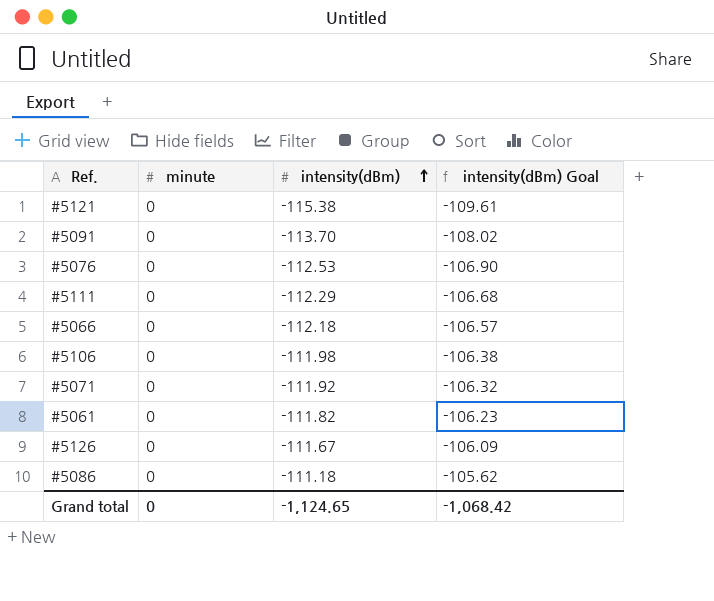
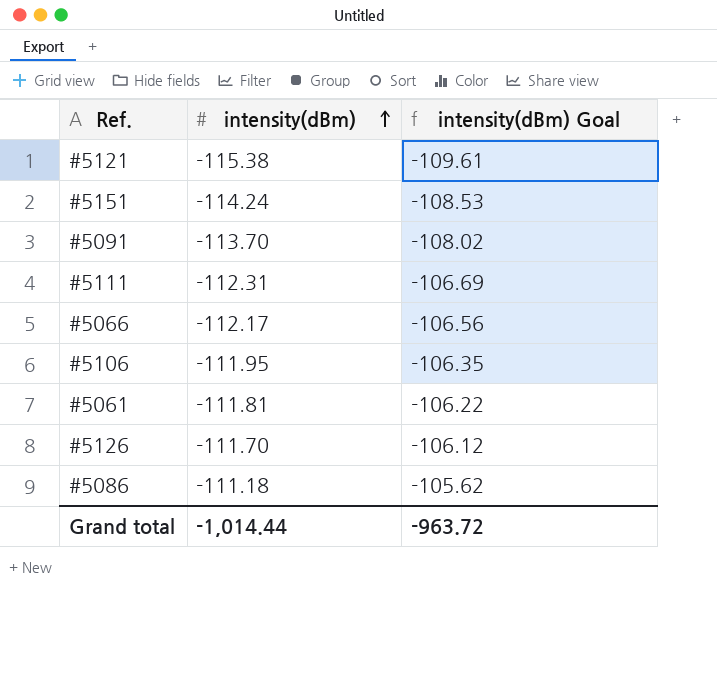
column minute | position: 2 -> none
row #5076: 0 | -112.53 | -106.90 -> none
row #5071: 0 | -111.92 | -106.32 -> none
row #5151: none -> -114.24 | -108.53
#5111 | intensity(dBm): -112.29 -> -112.31
#5111 | intensity(dBm) Goal: -106.68 -> -106.69
#5066 | intensity(dBm): -112.18 -> -112.17
#5066 | intensity(dBm) Goal: -106.57 -> -106.56
#5106 | intensity(dBm): -111.98 -> -111.95
#5106 | intensity(dBm) Goal: -106.38 -> -106.35
#5061 | intensity(dBm): -111.82 -> -111.81
#5061 | intensity(dBm) Goal: -106.23 -> -106.22
#5126 | intensity(dBm): -111.67 -> -111.70
#5126 | intensity(dBm) Goal: -106.09 -> -106.12
Grand total | intensity(dBm): -1,124.65 -> -1,014.44
Grand total | intensity(dBm) Goal: -1,068.42 -> -963.72

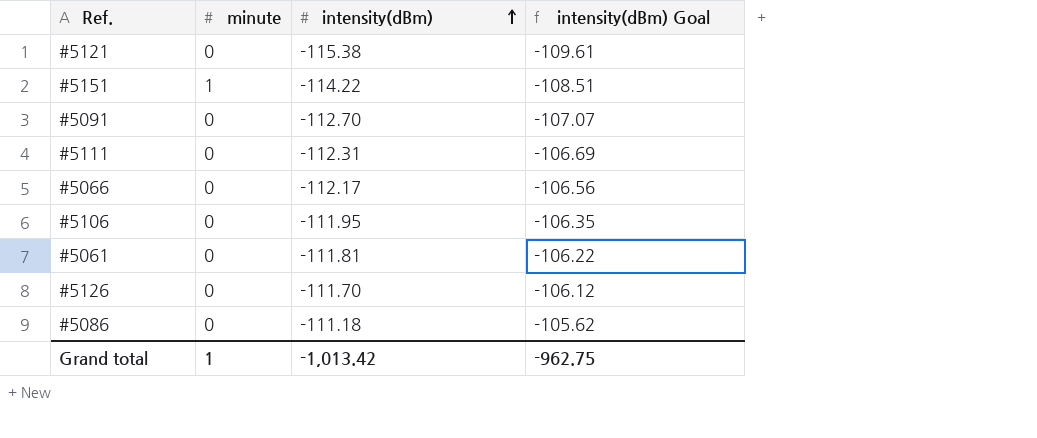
column minute | position: none -> 2
#5151 | intensity(dBm): -114.24 -> -114.22
#5151 | intensity(dBm) Goal: -108.53 -> -108.51
#5091 | intensity(dBm): -113.70 -> -112.70
#5091 | intensity(dBm) Goal: -108.02 -> -107.07
Grand total | intensity(dBm): -1,014.44 -> -1,013.42
Grand total | intensity(dBm) Goal: -963.72 -> -962.75

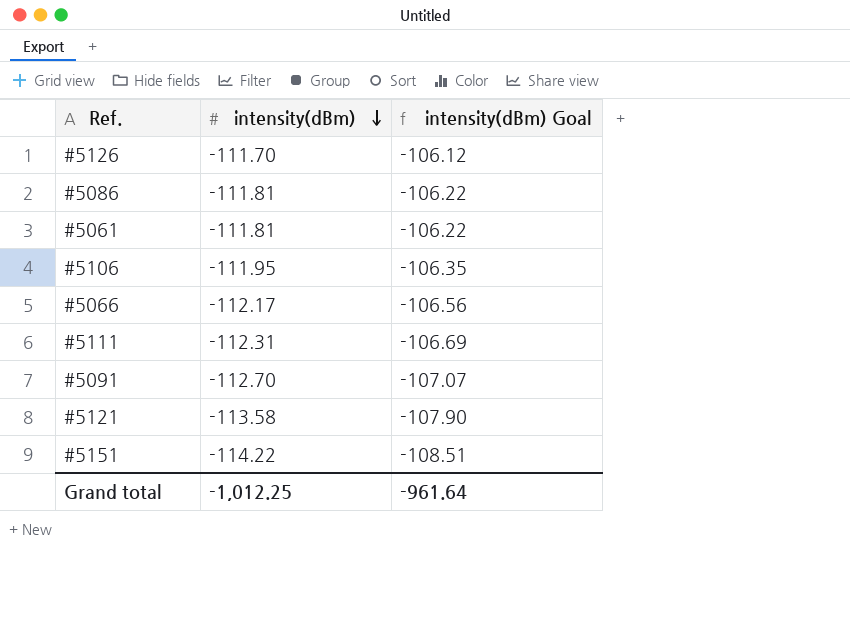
row order: intensity(dBm) ascending -> intensity(dBm) descending
column minute | position: 2 -> none
#5086 | intensity(dBm): -111.18 -> -111.81
#5086 | intensity(dBm) Goal: -105.62 -> -106.22
#5121 | intensity(dBm): -115.38 -> -113.58
#5121 | intensity(dBm) Goal: -109.61 -> -107.90
Grand total | intensity(dBm): -1,013.42 -> -1,012.25
Grand total | intensity(dBm) Goal: -962.75 -> -961.64

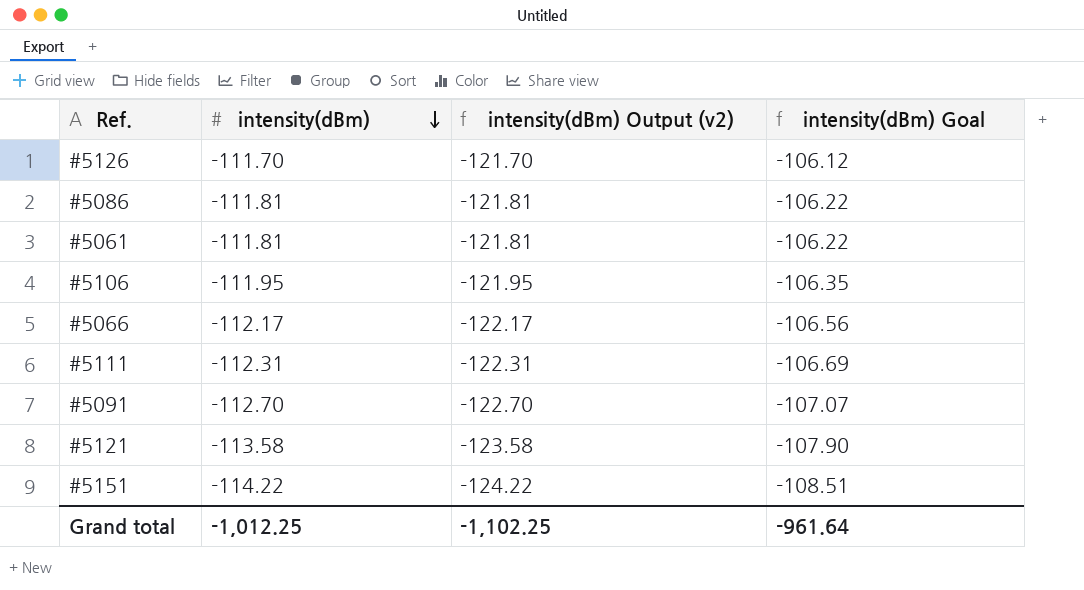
column intensity(dBm) Output (v2) | formula: none -> [intensity(dBm)] - 10

